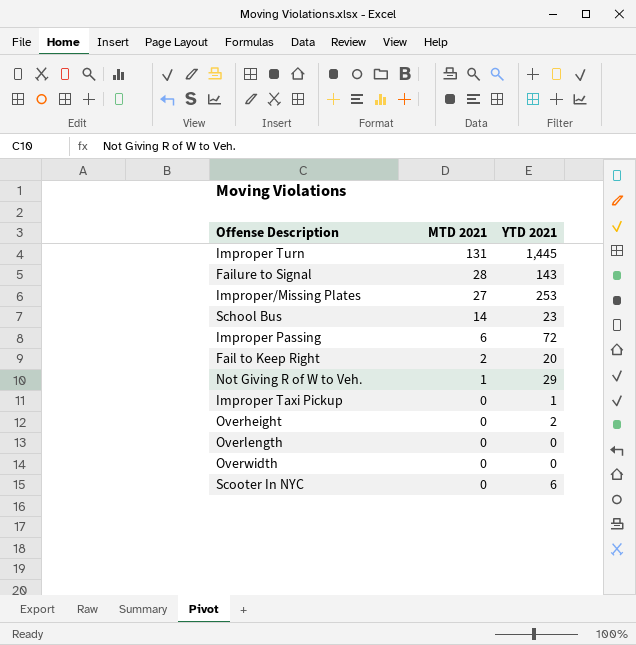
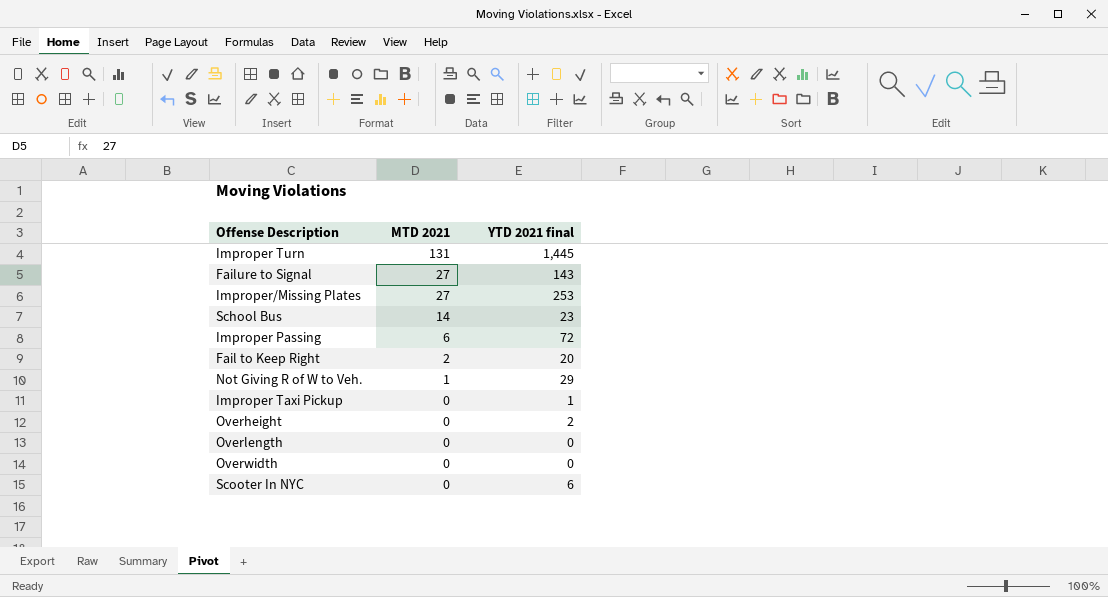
column name: YTD 2021 -> YTD 2021 final
Failure to Signal | MTD 2021: 28 -> 27

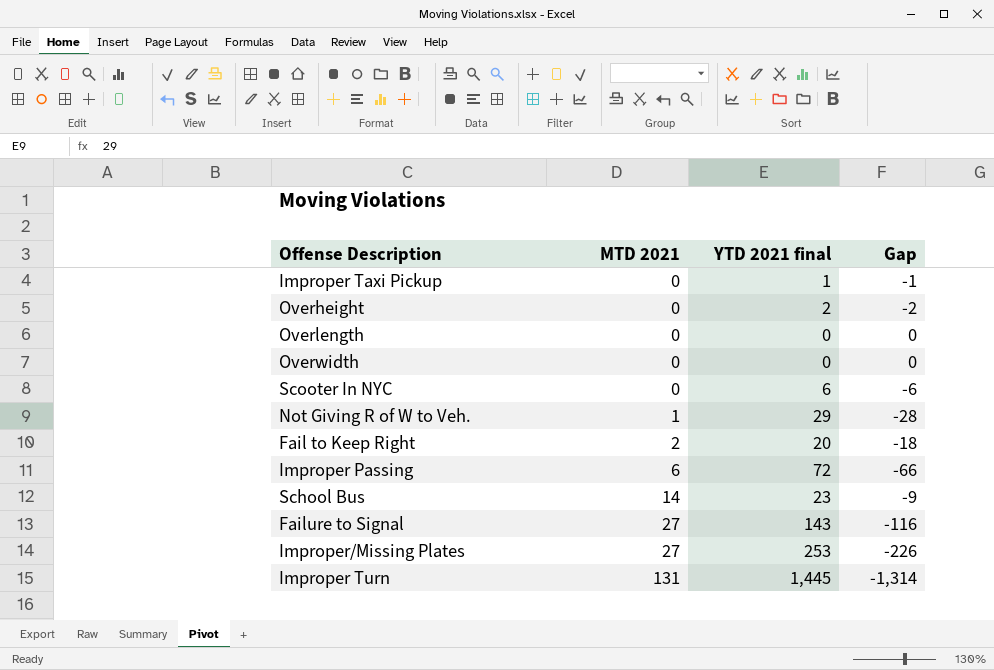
row order: MTD 2021 descending -> MTD 2021 ascending
column Gap | formula: none -> [MTD 2021] - [YTD 2021 final]

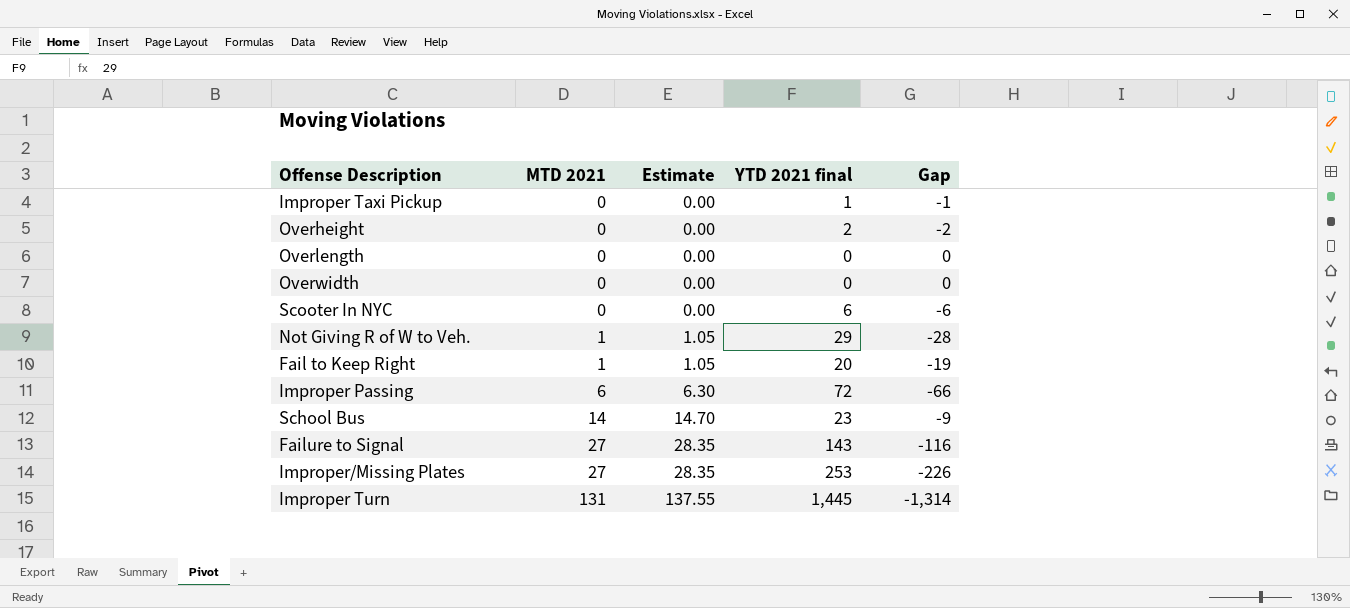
column Estimate | formula: none -> [MTD 2021] * 1.05
Fail to Keep Right | MTD 2021: 2 -> 1
Fail to Keep Right | Gap: -18 -> -19

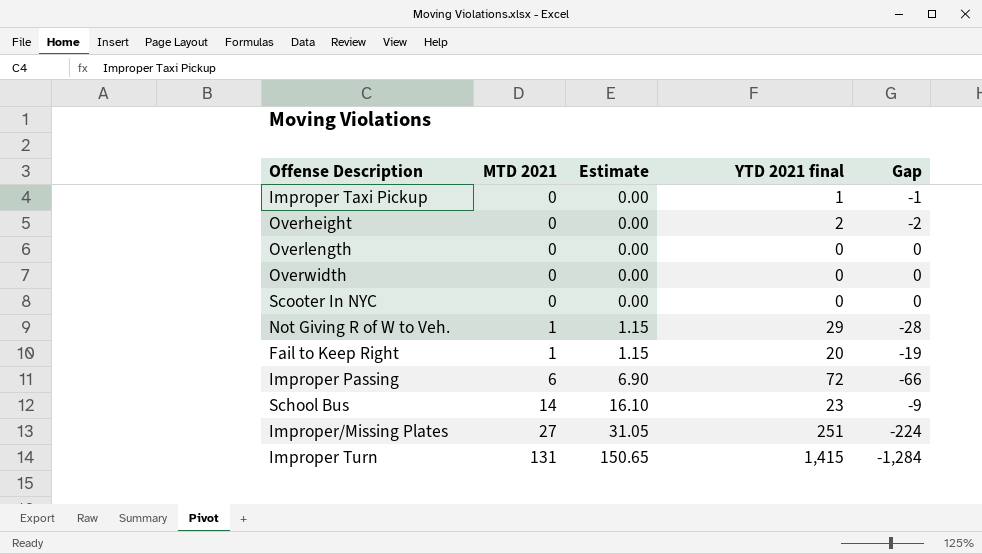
column Estimate | formula: [MTD 2021] * 1.05 -> [MTD 2021] * 1.15
row Failure to Signal: 27 | 28.35 | 143 | -116 -> none
Scooter In NYC | YTD 2021 final: 6 -> 0
Scooter In NYC | Gap: -6 -> 0
Improper/Missing Plates | YTD 2021 final: 253 -> 251
Improper/Missing Plates | Gap: -226 -> -224
Improper Turn | YTD 2021 final: 1,445 -> 1,415
Improper Turn | Gap: -1,314 -> -1,284

